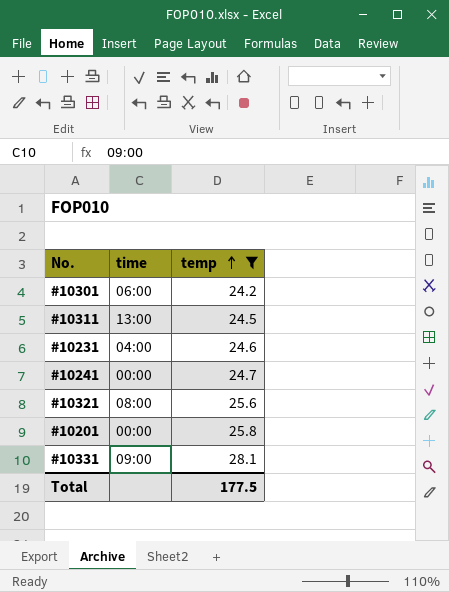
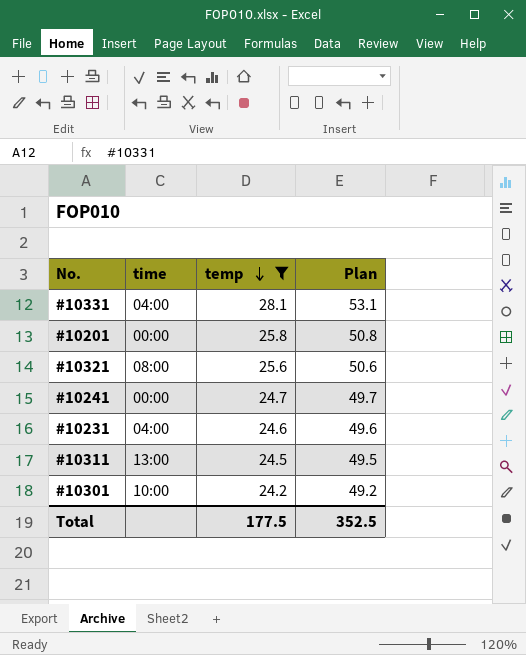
row order: temp ascending -> temp descending
column Plan | formula: none -> [temp] + 25
#10331 | time: 09:00 -> 04:00
#10301 | time: 06:00 -> 10:00

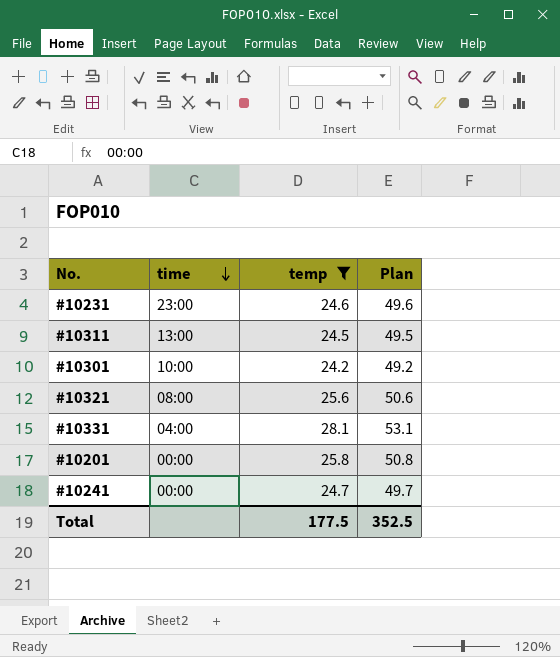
row order: temp descending -> time descending
#10231 | time: 04:00 -> 23:00

